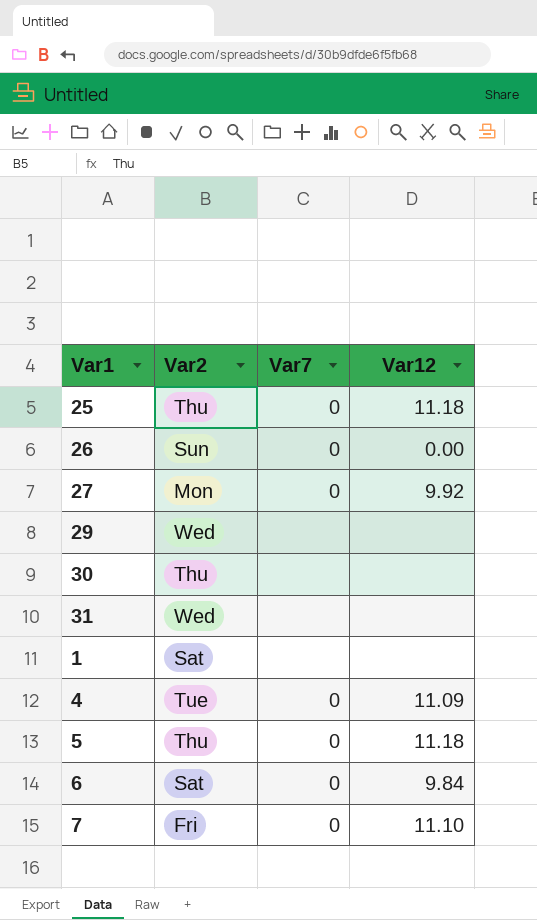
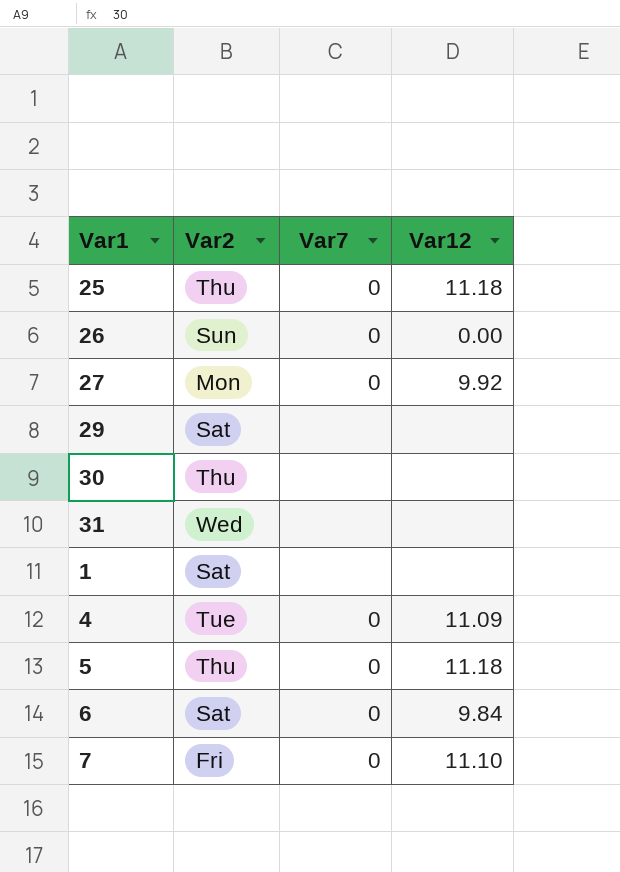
29 | Var2: Wed -> Sat

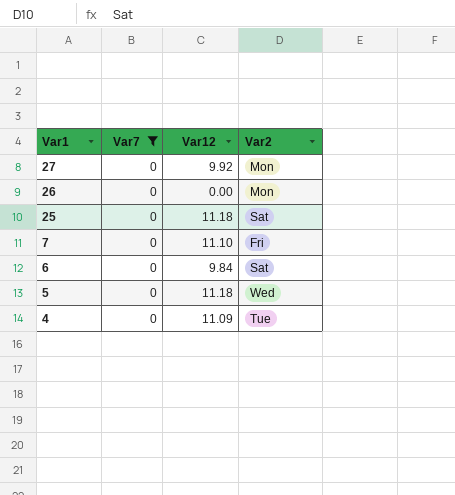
filter: none -> Var7 = 0
row order: none -> Var1 descending
column Var2 | position: 2 -> 4
26 | Var2: Sun -> Mon
25 | Var2: Thu -> Sat
5 | Var2: Thu -> Wed

